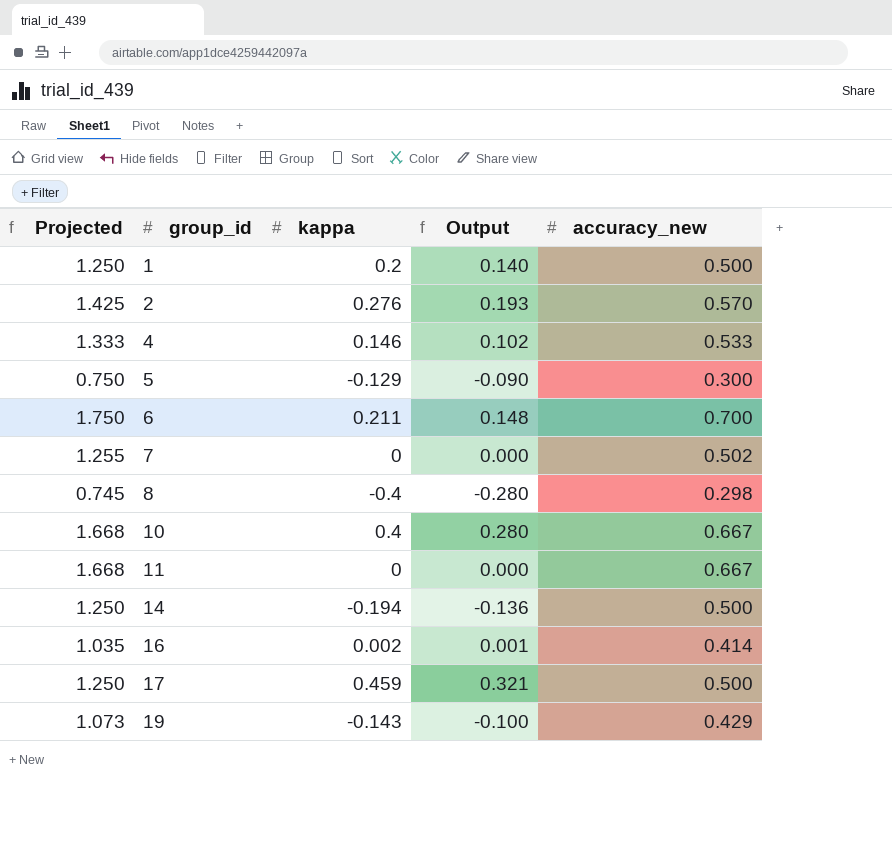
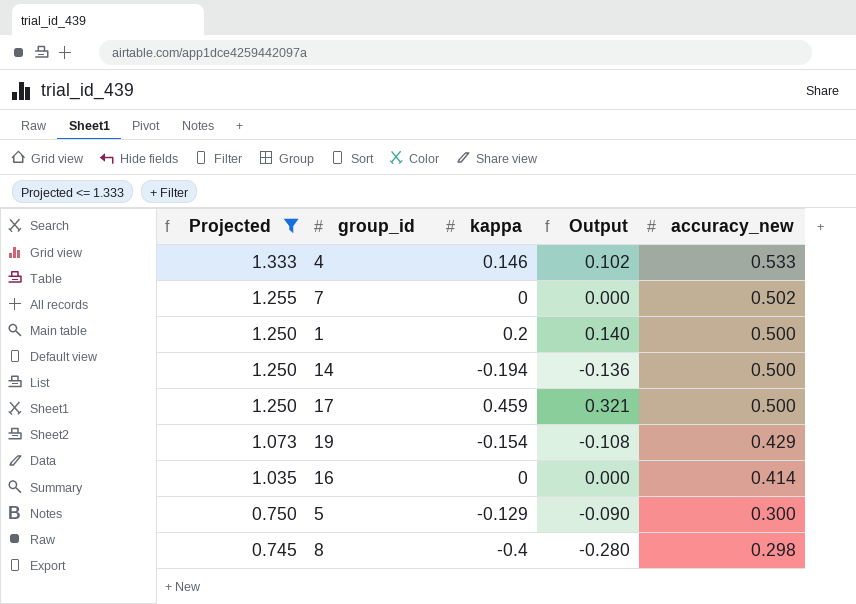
filter: none -> Projected <= 1.333
row order: group_id ascending -> Projected descending
19 | kappa: -0.143 -> -0.154
19 | Output: -0.100 -> -0.108
16 | kappa: 0.002 -> 0
16 | Output: 0.001 -> 0.000

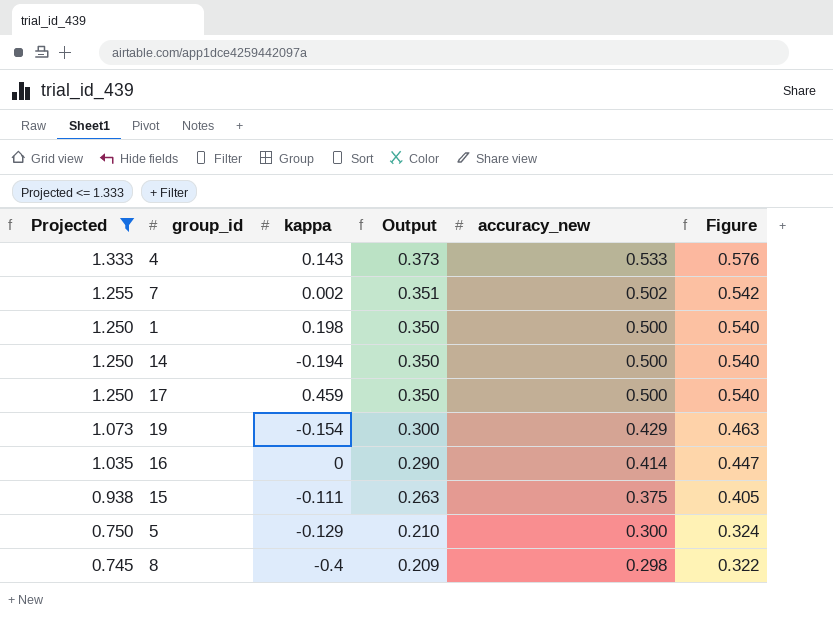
column Output | formula: [kappa] * 0.7 -> [accuracy_new] * 0.7
column Figure | formula: none -> [accuracy_new] * 1.08
4 | kappa: 0.146 -> 0.143
7 | kappa: 0 -> 0.002
1 | kappa: 0.2 -> 0.198
row 15: none -> 0.938 | -0.111 | 0.263 | 0.375 | 0.405

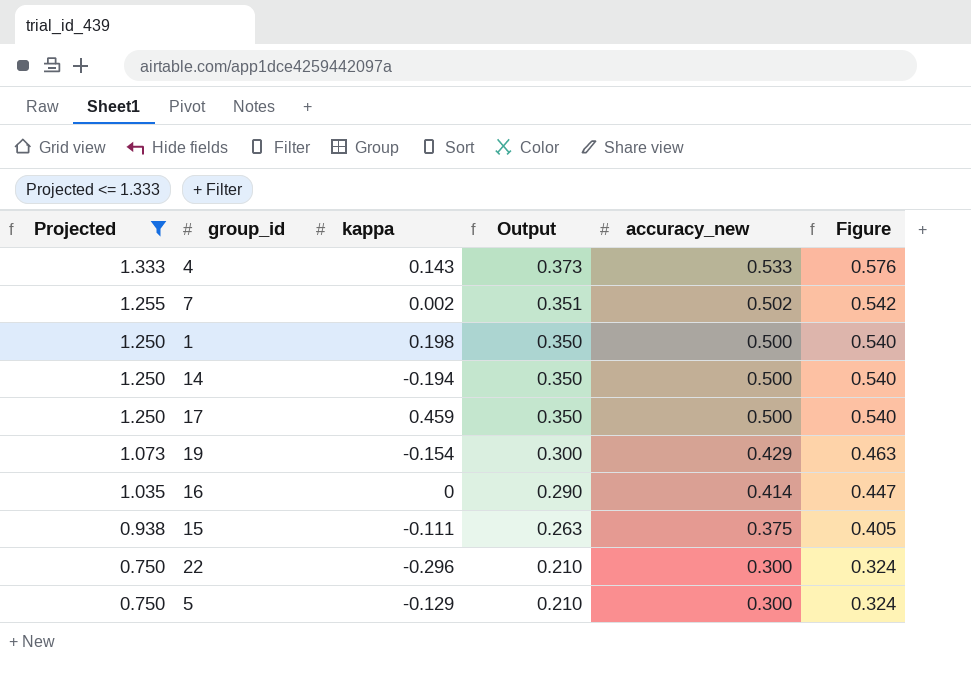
row 8: 0.745 | -0.4 | 0.209 | 0.298 | 0.322 -> none
row 22: none -> 0.750 | -0.296 | 0.210 | 0.300 | 0.324

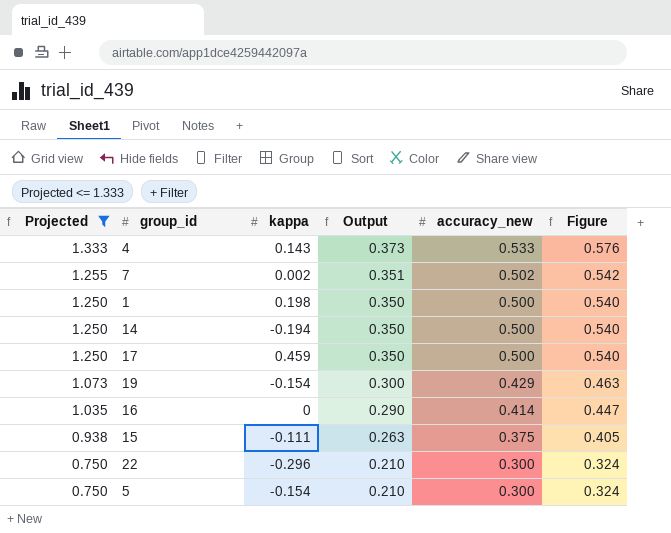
5 | kappa: -0.129 -> -0.154

